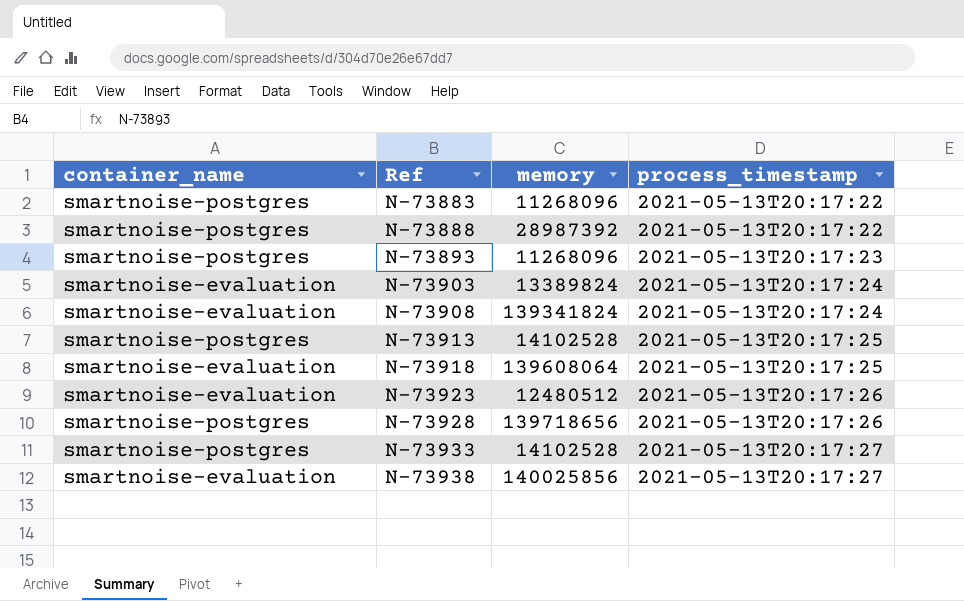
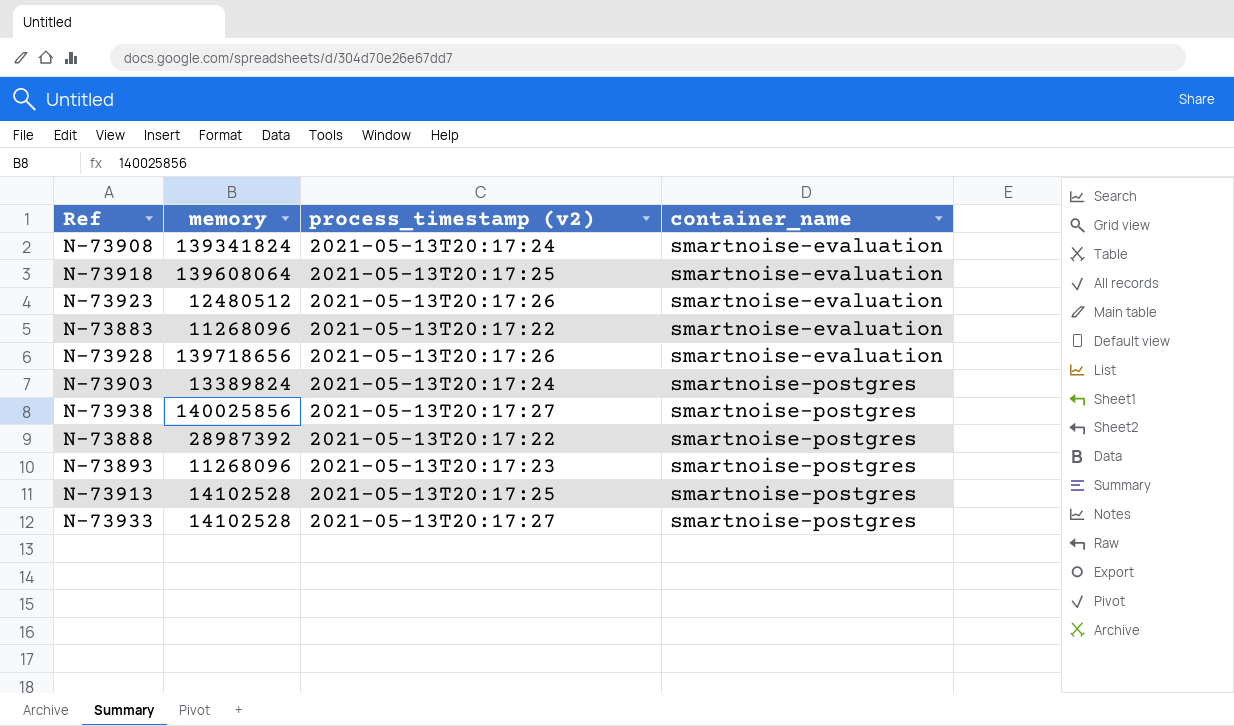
row order: Ref ascending -> container_name ascending
column name: process_timestamp -> process_timestamp (v2)
column container_name | position: 1 -> 4
N-73883 | container_name: smartnoise-postgres -> smartnoise-evaluation
N-73928 | container_name: smartnoise-postgres -> smartnoise-evaluation
N-73903 | container_name: smartnoise-evaluation -> smartnoise-postgres
N-73938 | container_name: smartnoise-evaluation -> smartnoise-postgres

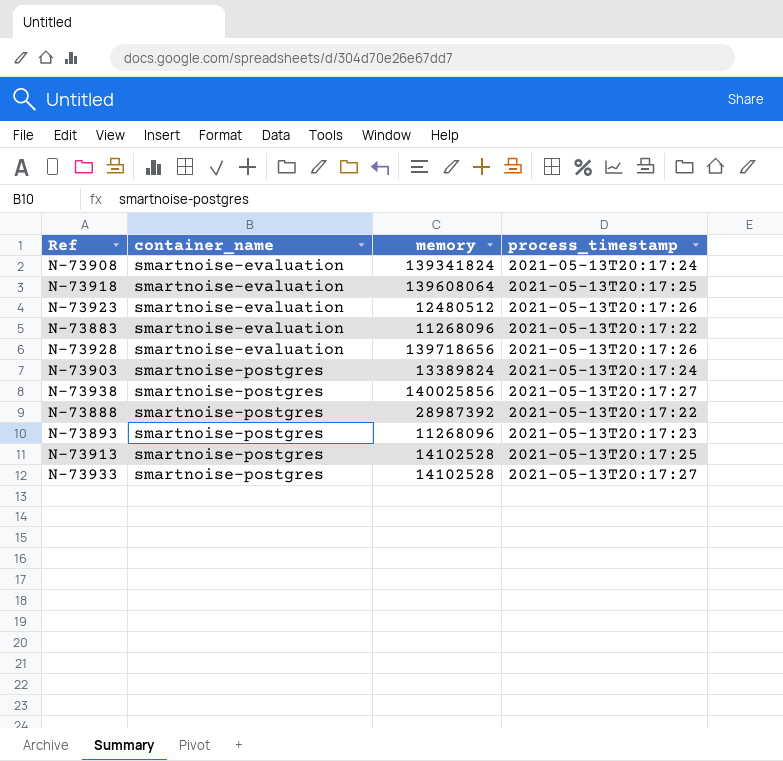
column container_name | position: 4 -> 2
column name: process_timestamp (v2) -> process_timestamp

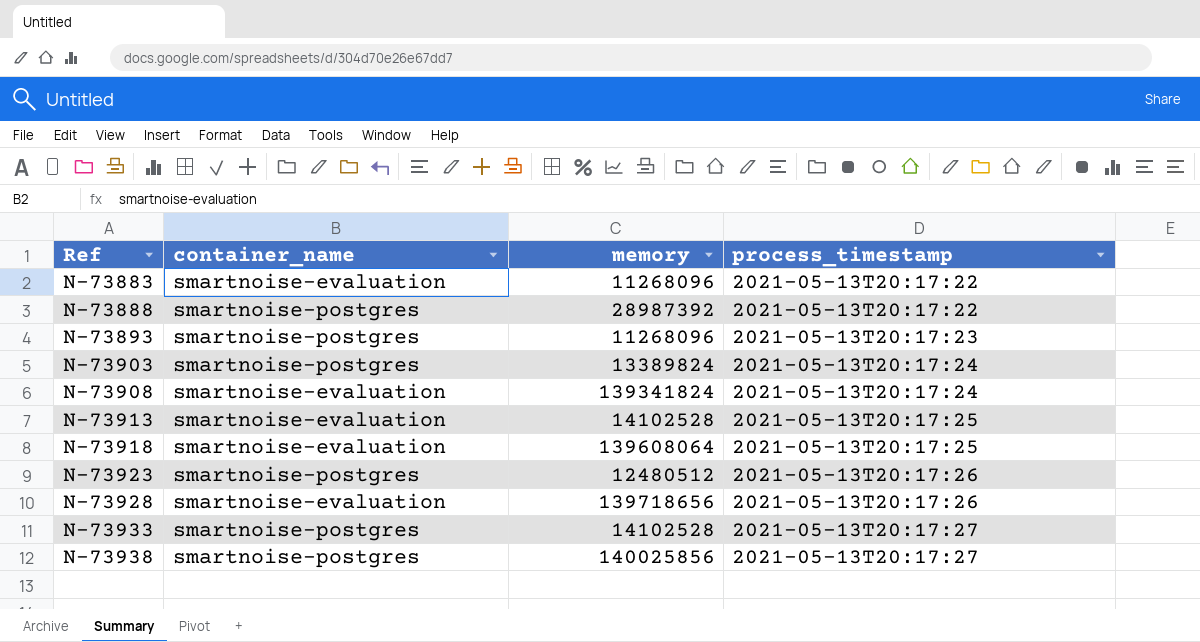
row order: container_name ascending -> Ref ascending
N-73913 | container_name: smartnoise-postgres -> smartnoise-evaluation
N-73923 | container_name: smartnoise-evaluation -> smartnoise-postgres

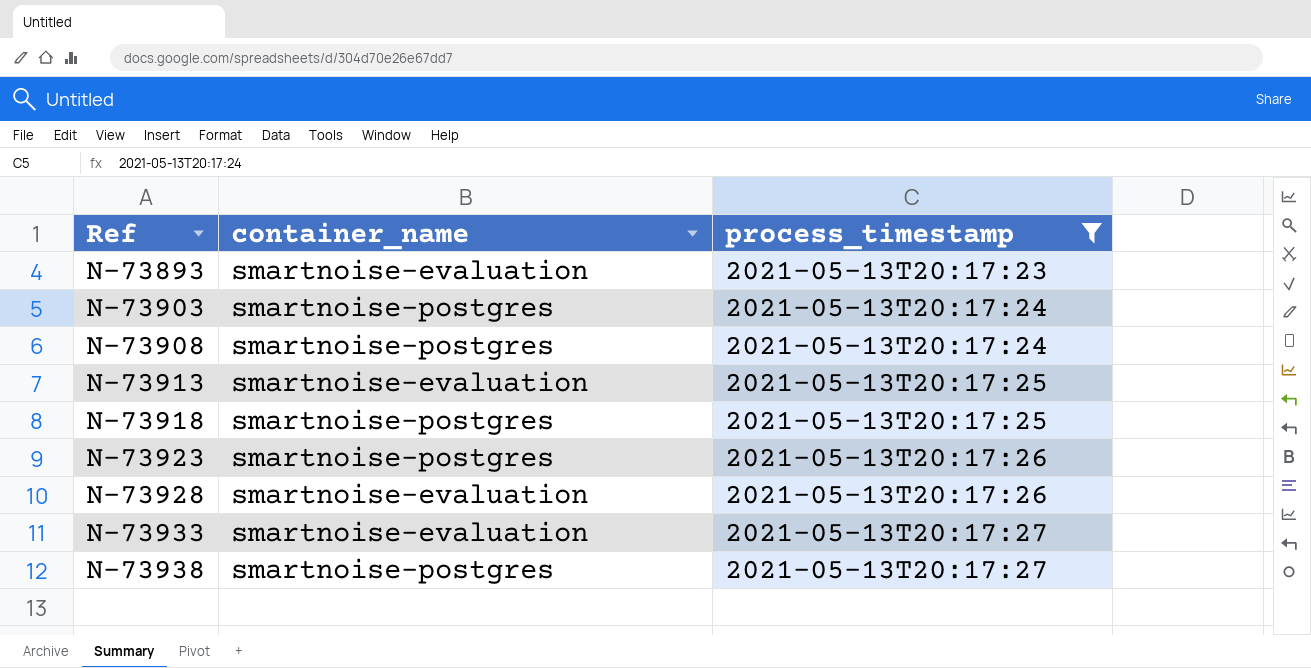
filter: none -> process_timestamp != 2021-05-13T20:17:22
column memory | position: 3 -> none
N-73893 | container_name: smartnoise-postgres -> smartnoise-evaluation
N-73908 | container_name: smartnoise-evaluation -> smartnoise-postgres
N-73918 | container_name: smartnoise-evaluation -> smartnoise-postgres
N-73933 | container_name: smartnoise-postgres -> smartnoise-evaluation

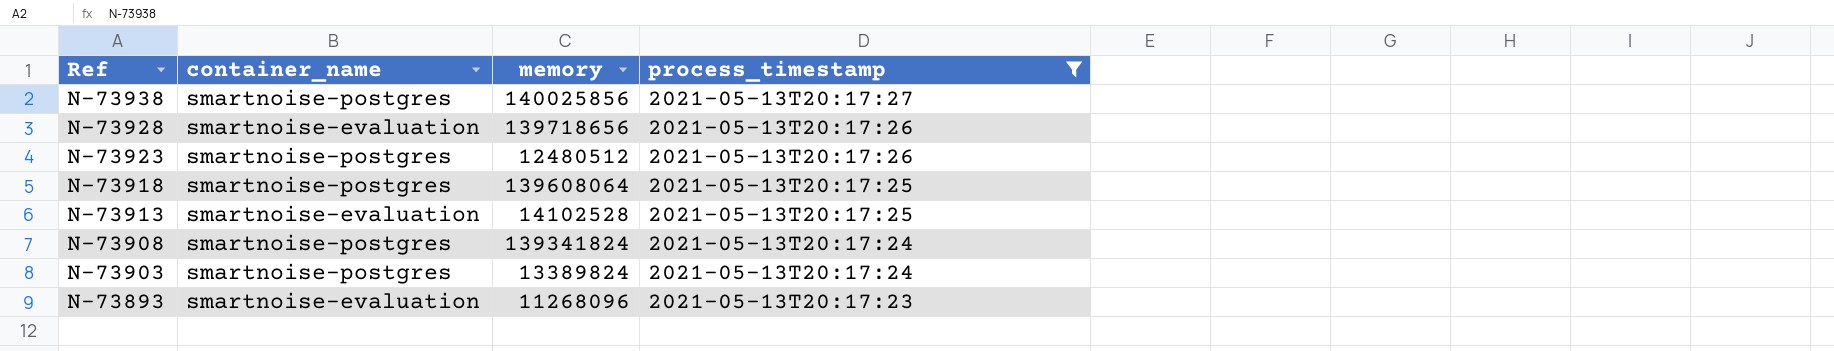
row order: Ref ascending -> Ref descending
column memory | position: none -> 3
row N-73933: smartnoise-evaluation | 2021-05-13T20:17:27 -> none

